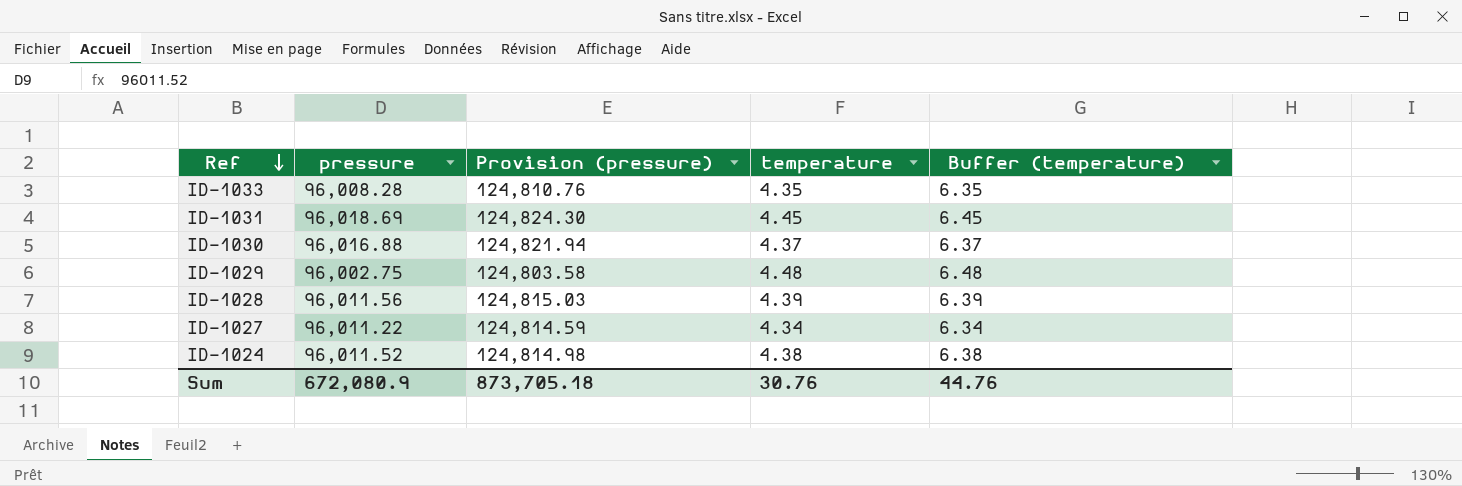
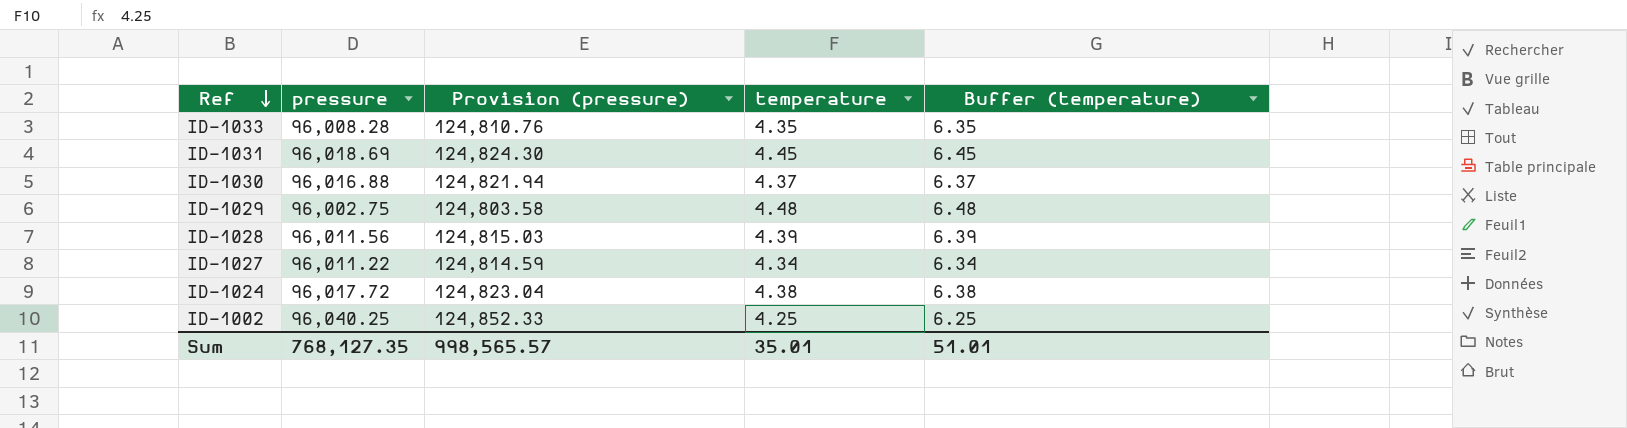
ID-1024 | pressure: 96,011.52 -> 96,017.72
ID-1024 | Provision (pressure): 124,814.98 -> 124,823.04
row ID-1002: none -> 96,040.25 | 124,852.33 | 4.25 | 6.25
Sum | pressure: 672,080.9 -> 768,127.35
Sum | Provision (pressure): 873,705.18 -> 998,565.57
Sum | temperature: 30.76 -> 35.01
Sum | Buffer (temperature): 44.76 -> 51.01

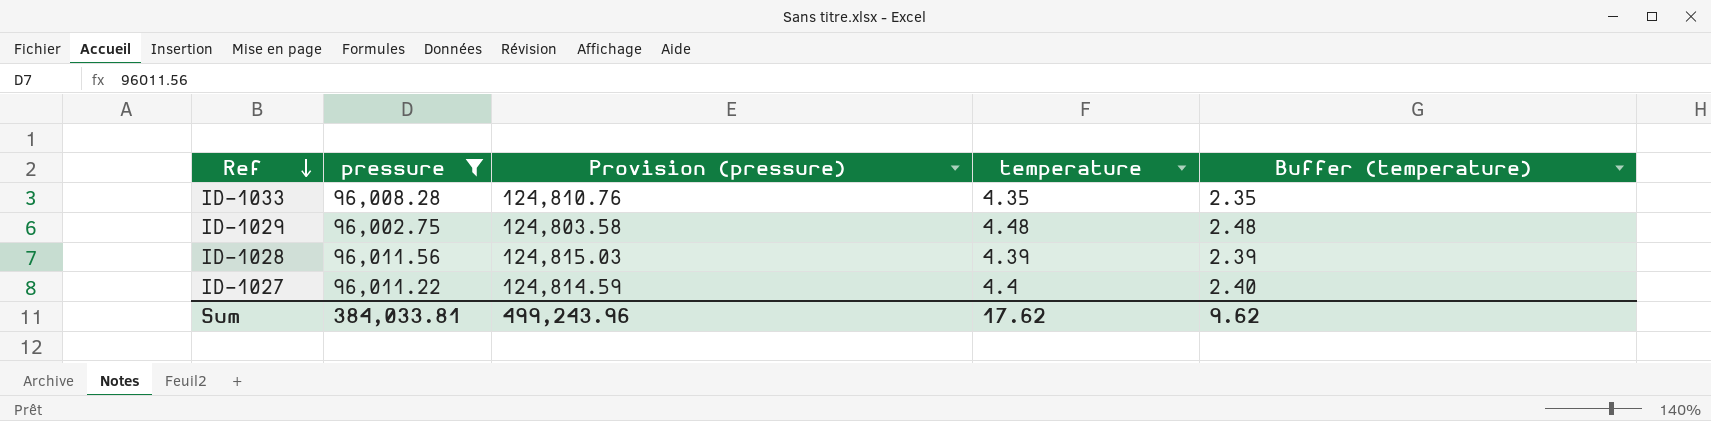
filter: none -> pressure <= 96,011.56
column Buffer (temperature) | formula: [temperature] + 2 -> [temperature] - 2
ID-1027 | temperature: 4.34 -> 4.4
Sum | pressure: 768,127.35 -> 384,033.81
Sum | Provision (pressure): 998,565.57 -> 499,243.96
Sum | temperature: 35.01 -> 17.62
Sum | Buffer (temperature): 51.01 -> 9.62

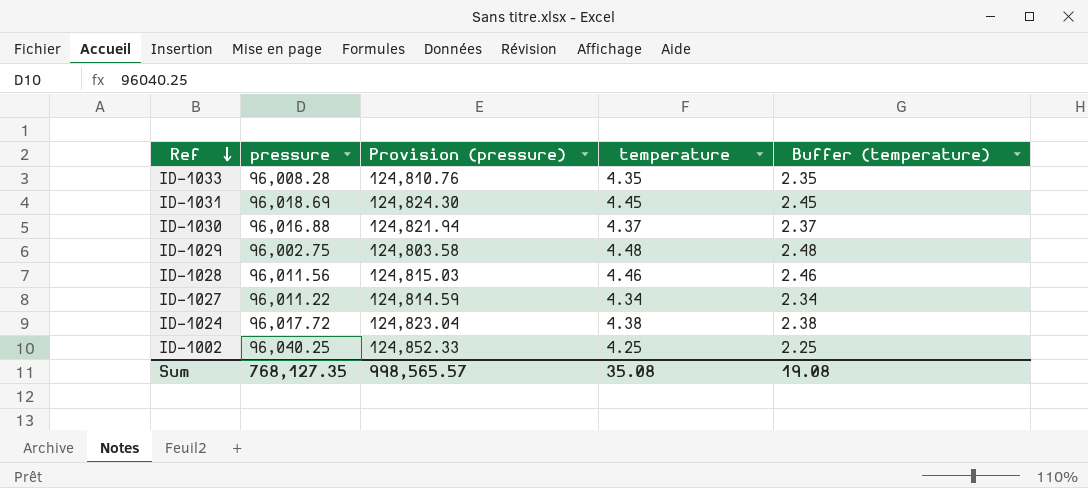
filter: pressure <= 96,011.56 -> none
ID-1028 | temperature: 4.39 -> 4.46
ID-1028 | Buffer (temperature): 2.39 -> 2.46
ID-1027 | temperature: 4.4 -> 4.34
ID-1027 | Buffer (temperature): 2.40 -> 2.34
Sum | pressure: 384,033.81 -> 768,127.35
Sum | Provision (pressure): 499,243.96 -> 998,565.57
Sum | temperature: 17.62 -> 35.08
Sum | Buffer (temperature): 9.62 -> 19.08

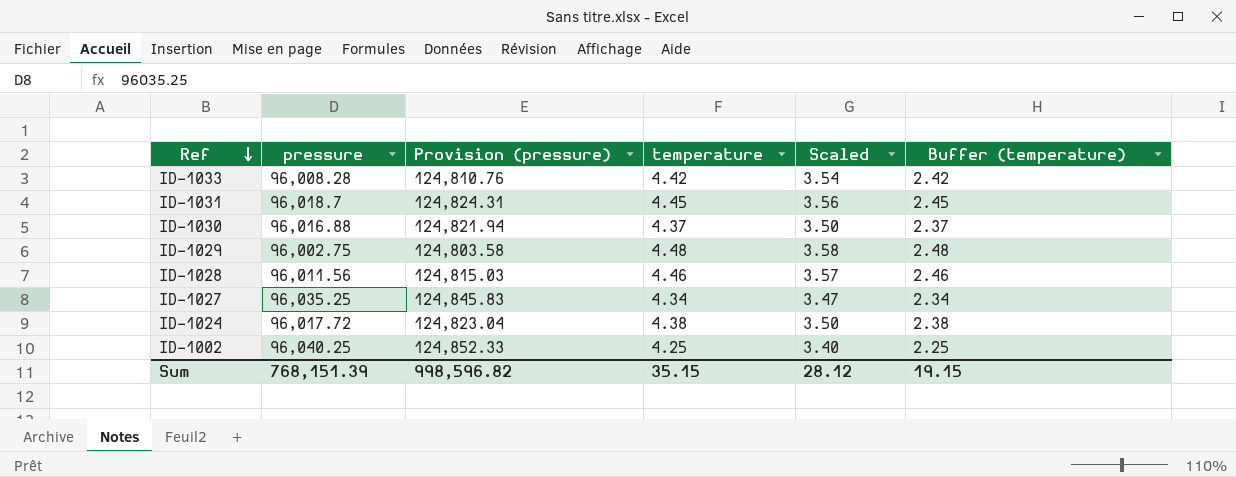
column Scaled | formula: none -> [temperature] * 0.8
ID-1033 | temperature: 4.35 -> 4.42
ID-1033 | Buffer (temperature): 2.35 -> 2.42
ID-1031 | pressure: 96,018.69 -> 96,018.7
ID-1031 | Provision (pressure): 124,824.30 -> 124,824.31
ID-1027 | pressure: 96,011.22 -> 96,035.25
ID-1027 | Provision (pressure): 124,814.59 -> 124,845.83
Sum | pressure: 768,127.35 -> 768,151.39
Sum | Provision (pressure): 998,565.57 -> 998,596.82
Sum | temperature: 35.08 -> 35.15
Sum | Buffer (temperature): 19.08 -> 19.15

